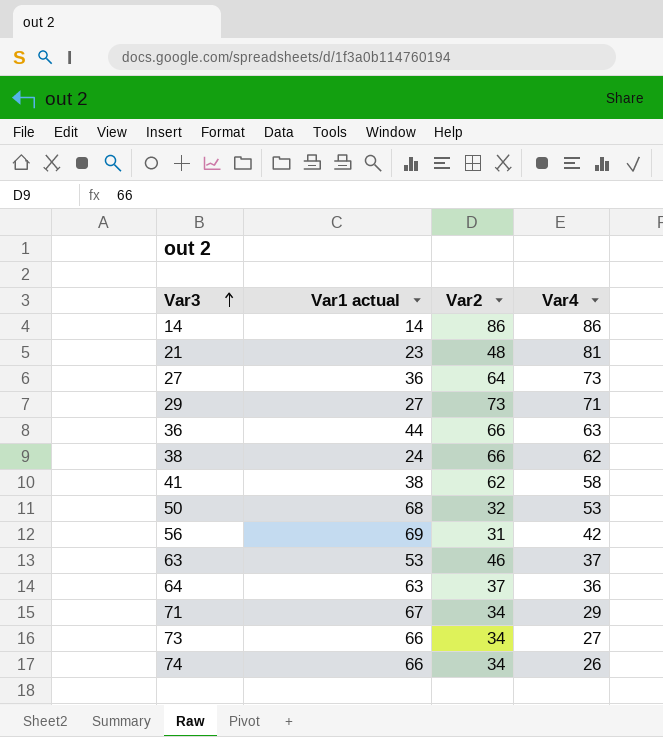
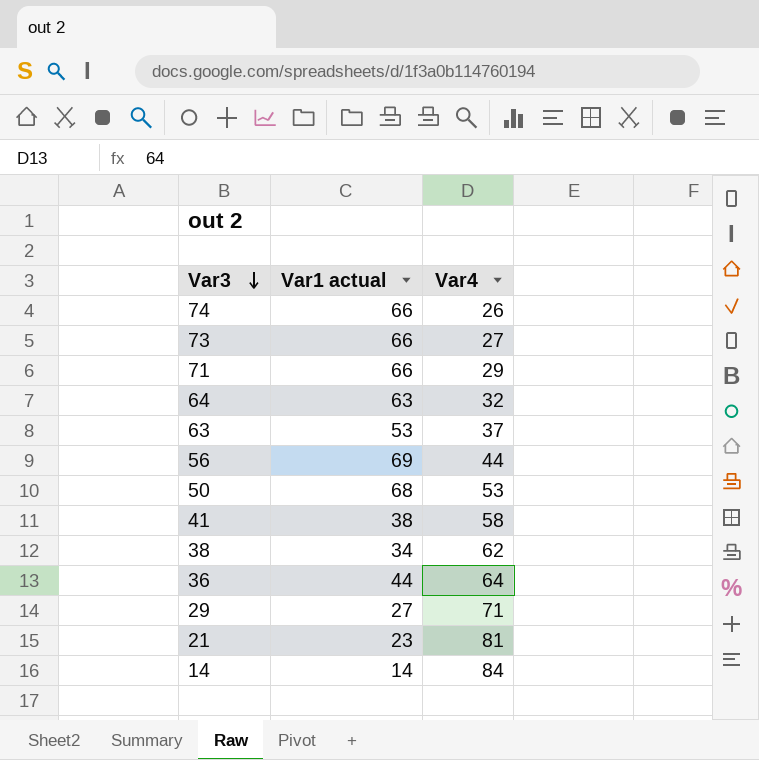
row order: Var3 ascending -> Var3 descending
column Var2 | position: 3 -> none
row 27: 36 | 64 | 73 -> none
71 | Var1 actual: 67 -> 66
64 | Var4: 36 -> 32
56 | Var4: 42 -> 44
38 | Var1 actual: 24 -> 34
36 | Var4: 63 -> 64
14 | Var4: 86 -> 84

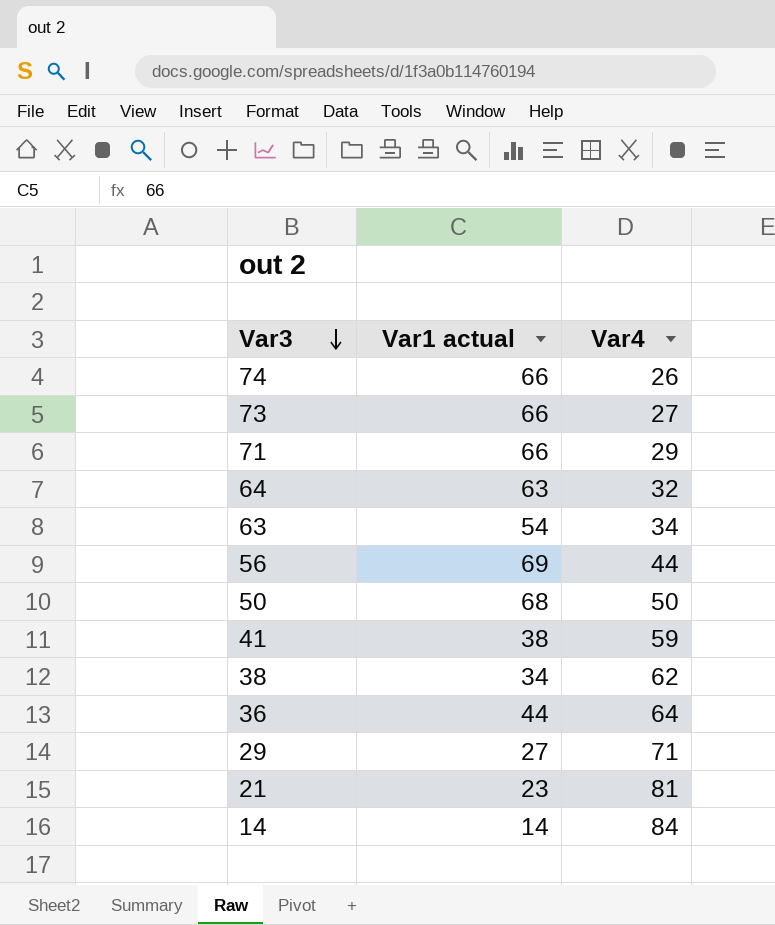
63 | Var1 actual: 53 -> 54
63 | Var4: 37 -> 34
50 | Var4: 53 -> 50
41 | Var4: 58 -> 59

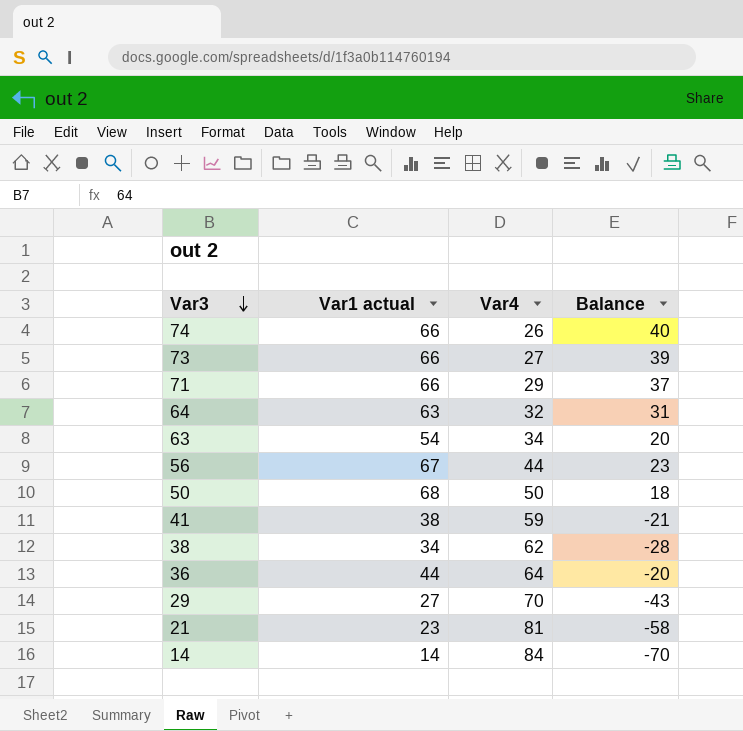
column Balance | formula: none -> [Var1 actual] - [Var4]
56 | Var1 actual: 69 -> 67
29 | Var4: 71 -> 70

